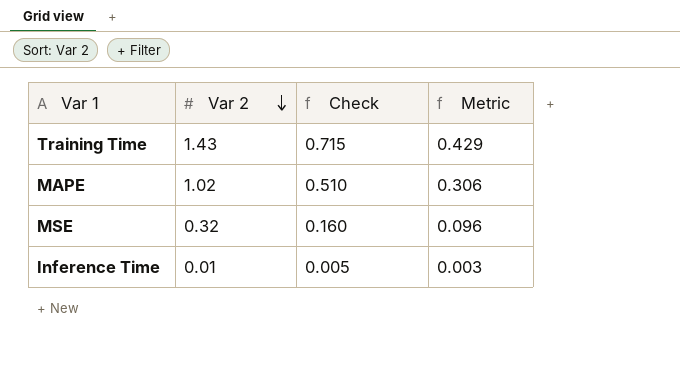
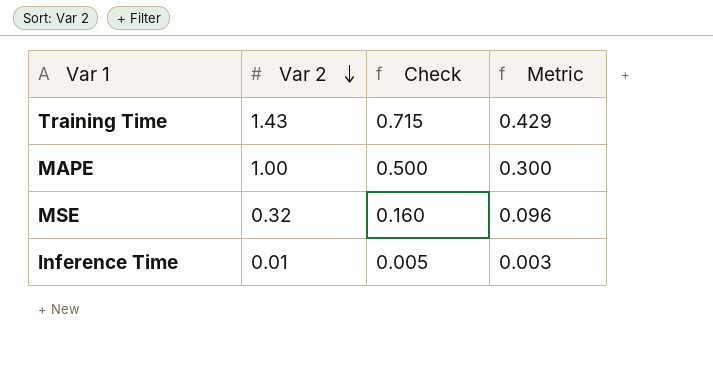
MAPE | Var 2: 1.02 -> 1.00
MAPE | Check: 0.510 -> 0.500
MAPE | Metric: 0.306 -> 0.300

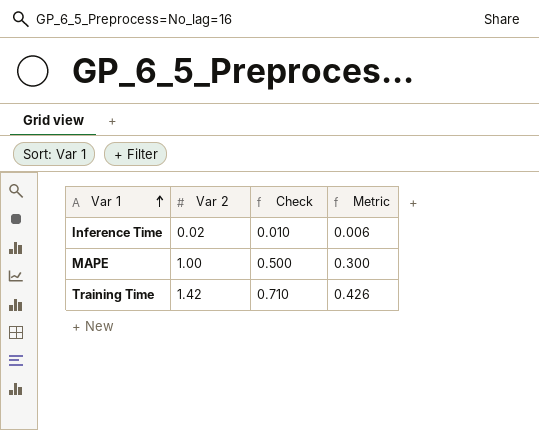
row order: Var 2 descending -> Var 1 ascending
row MSE: 0.32 | 0.160 | 0.096 -> none
Inference Time | Var 2: 0.01 -> 0.02
Inference Time | Check: 0.005 -> 0.010
Inference Time | Metric: 0.003 -> 0.006
Training Time | Var 2: 1.43 -> 1.42
Training Time | Check: 0.715 -> 0.710
Training Time | Metric: 0.429 -> 0.426

